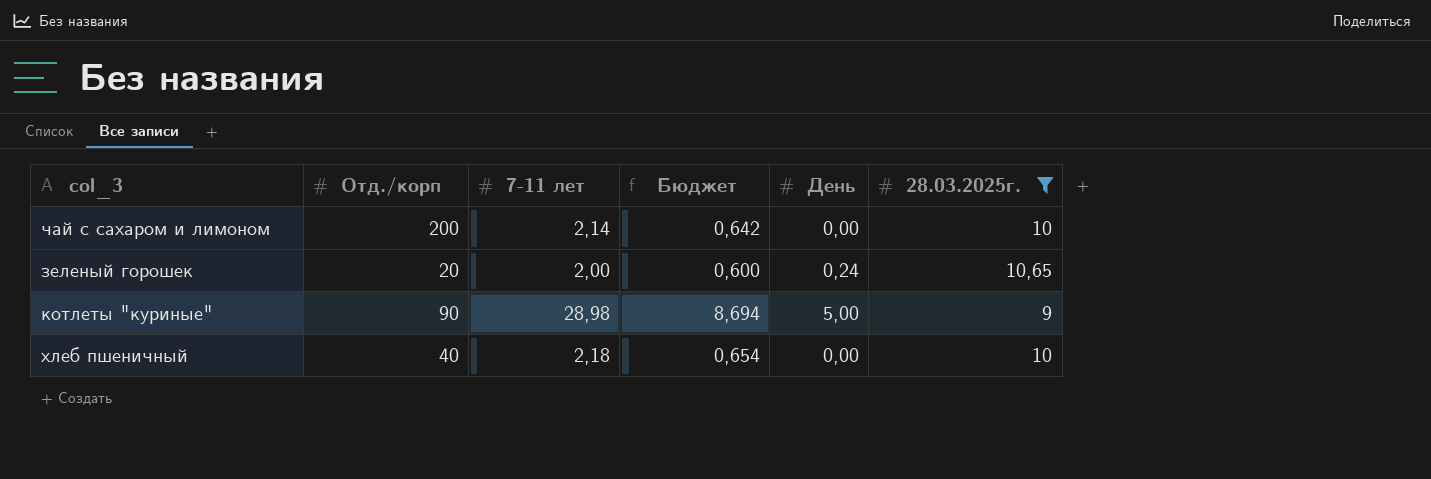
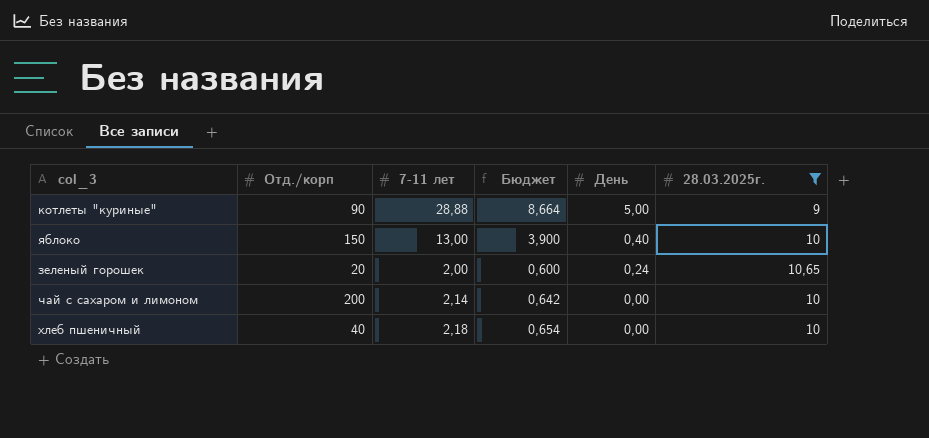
row order: none -> День descending
котлеты "куриные" | 7-11 лет: 28,98 -> 28,88
котлеты "куриные" | Бюджет: 8,694 -> 8,664
row яблоко: none -> 150 | 13,00 | 3,900 | 0,40 | 10

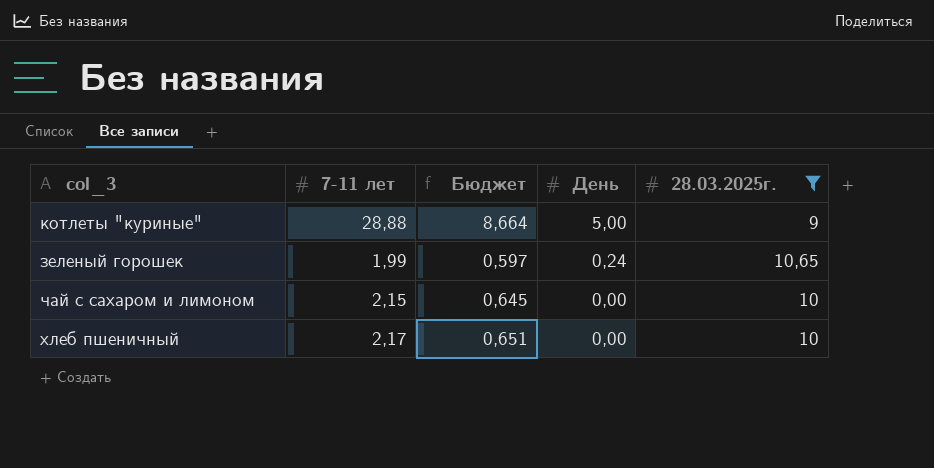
column Отд./корп | position: 2 -> none
row яблоко: 150 | 13,00 | 3,900 | 0,40 | 10 -> none
зеленый горошек | 7-11 лет: 2,00 -> 1,99
зеленый горошек | Бюджет: 0,600 -> 0,597
чай с сахаром и лимоном | 7-11 лет: 2,14 -> 2,15
чай с сахаром и лимоном | Бюджет: 0,642 -> 0,645
хлеб пшеничный | 7-11 лет: 2,18 -> 2,17
хлеб пшеничный | Бюджет: 0,654 -> 0,651

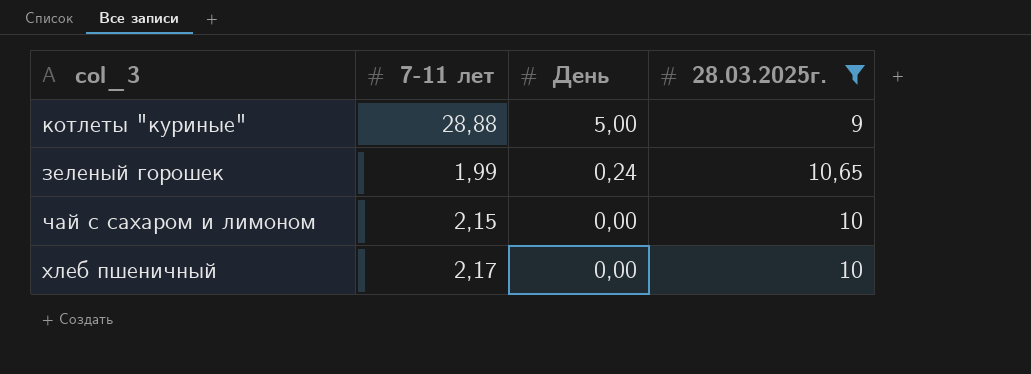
column Бюджет | formula: [7-11 лет] * 0,3 -> none

